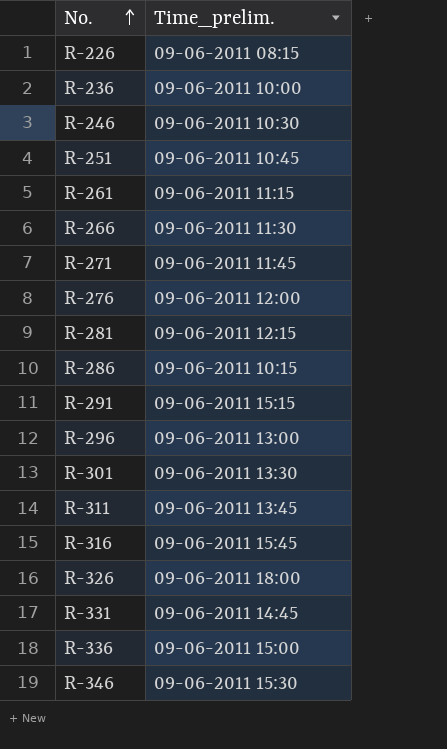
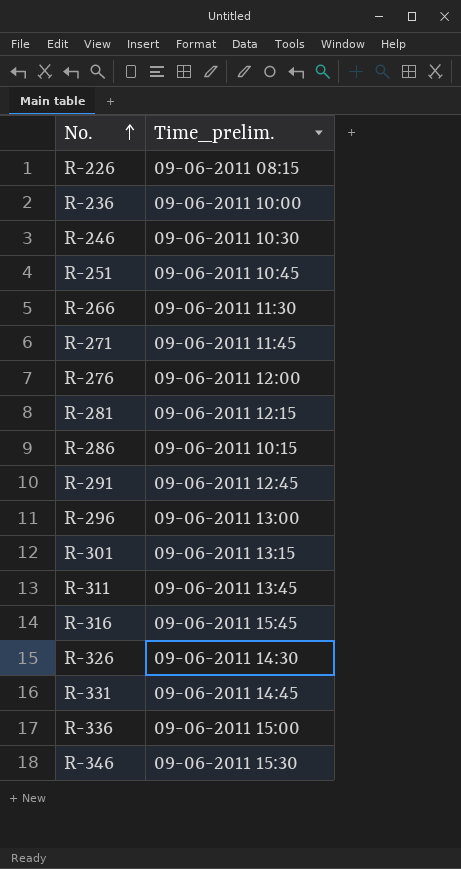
row R-261: 09-06-2011 11:15 -> none
R-291 | Time_prelim.: 09-06-2011 15:15 -> 09-06-2011 12:45
R-301 | Time_prelim.: 09-06-2011 13:30 -> 09-06-2011 13:15
R-326 | Time_prelim.: 09-06-2011 18:00 -> 09-06-2011 14:30

